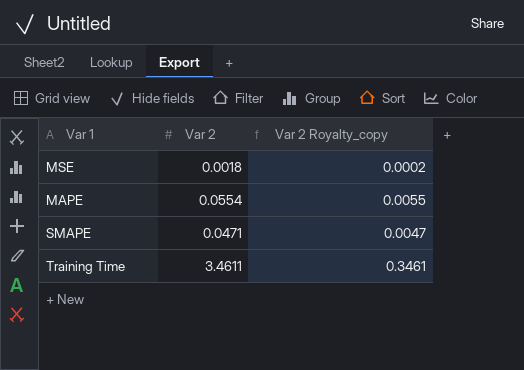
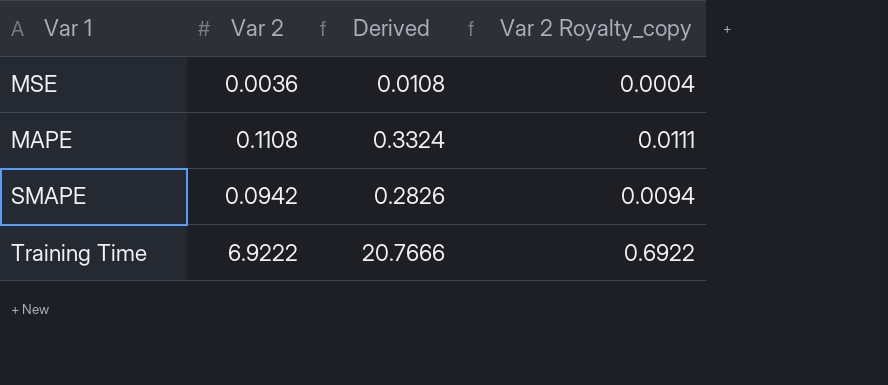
column Derived | formula: none -> [Var 2] * 3
MSE | Var 2: 0.0018 -> 0.0036
MSE | Var 2 Royalty_copy: 0.0002 -> 0.0004
MAPE | Var 2: 0.0554 -> 0.1108
MAPE | Var 2 Royalty_copy: 0.0055 -> 0.0111
SMAPE | Var 2: 0.0471 -> 0.0942
SMAPE | Var 2 Royalty_copy: 0.0047 -> 0.0094
Training Time | Var 2: 3.4611 -> 6.9222
Training Time | Var 2 Royalty_copy: 0.3461 -> 0.6922

